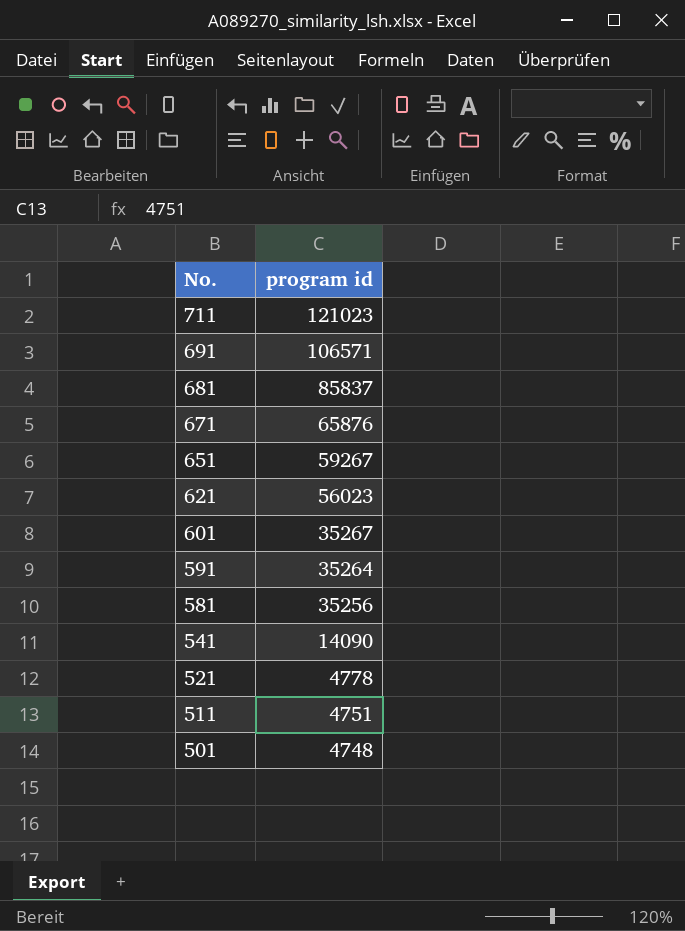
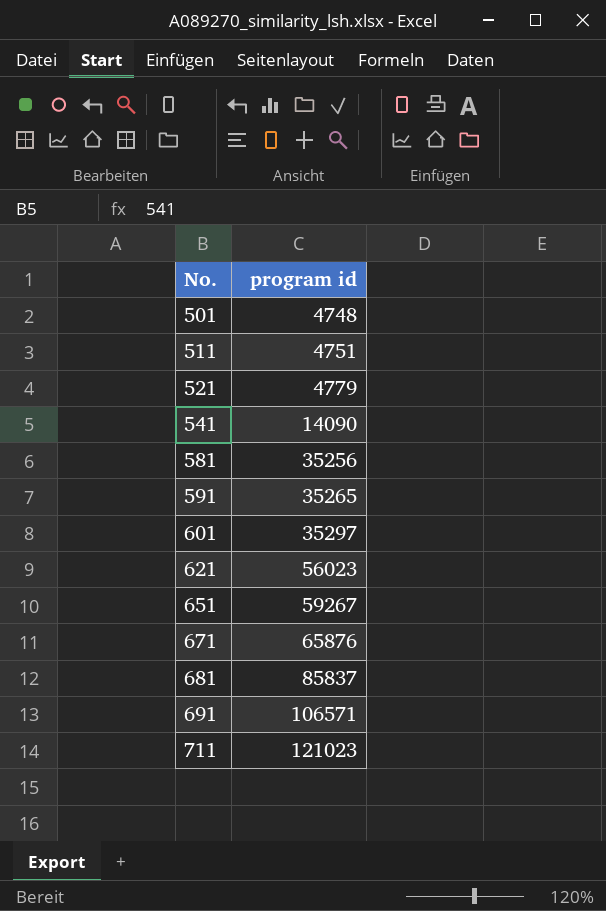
row order: No. descending -> No. ascending
521 | program id: 4778 -> 4779
591 | program id: 35264 -> 35265
601 | program id: 35267 -> 35297

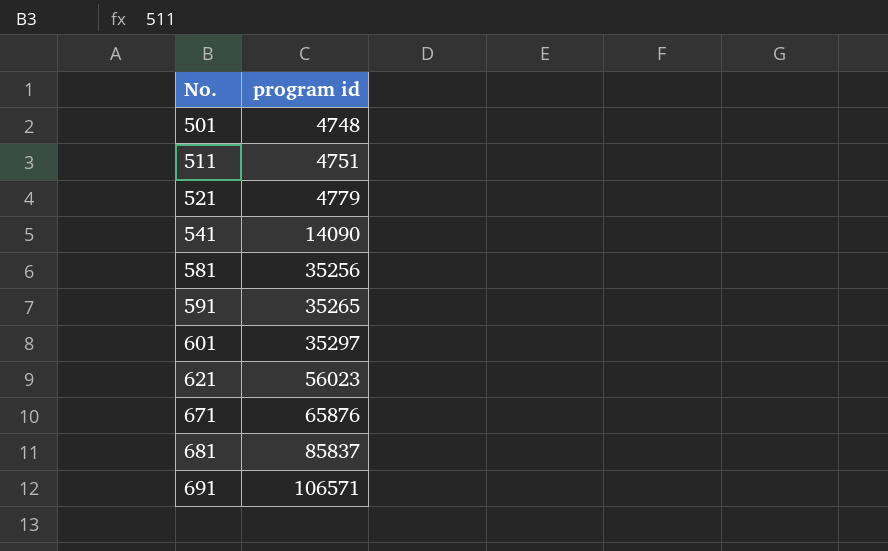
row 651: 59267 -> none
row 711: 121023 -> none

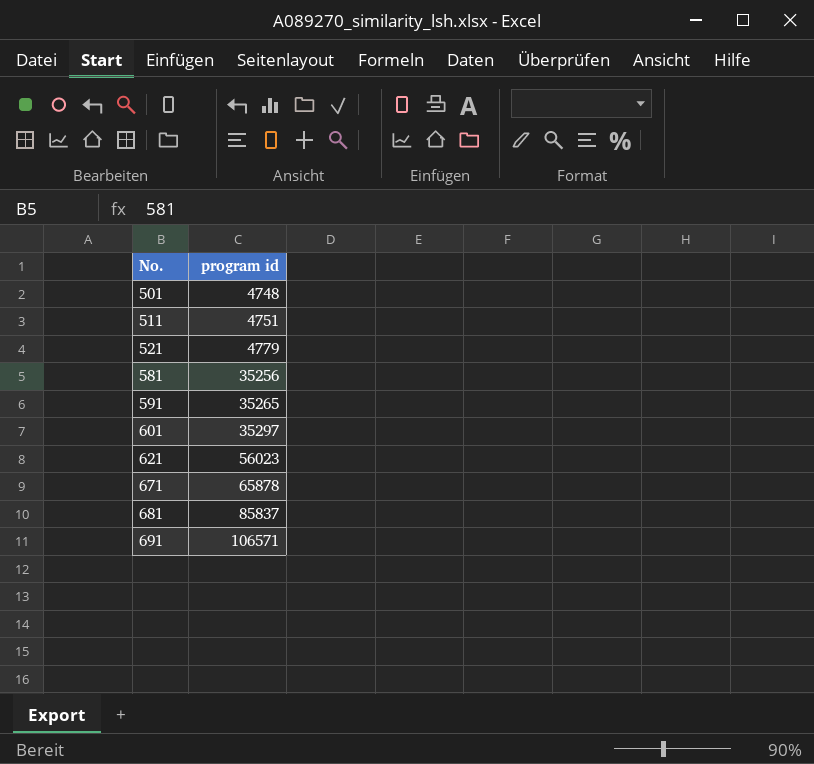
row 541: 14090 -> none
671 | program id: 65876 -> 65878

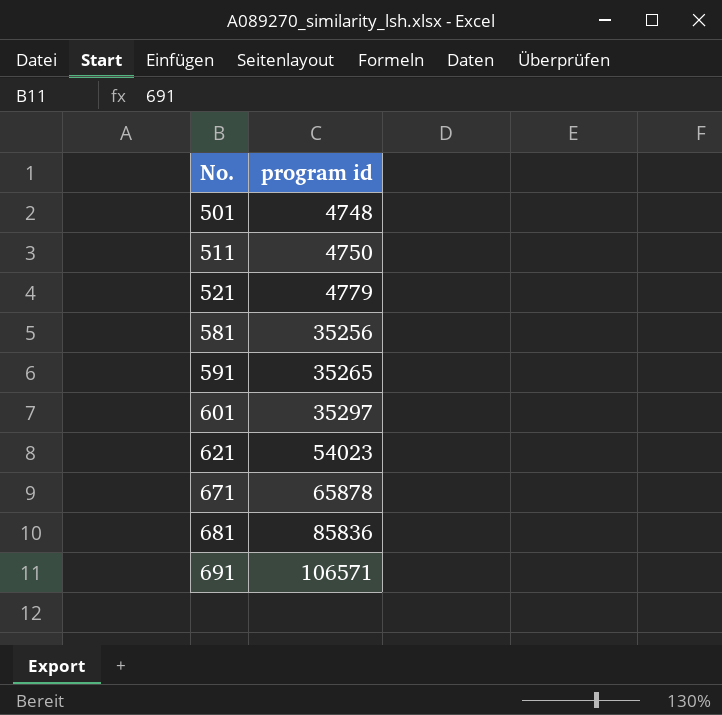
511 | program id: 4751 -> 4750
621 | program id: 56023 -> 54023
681 | program id: 85837 -> 85836

